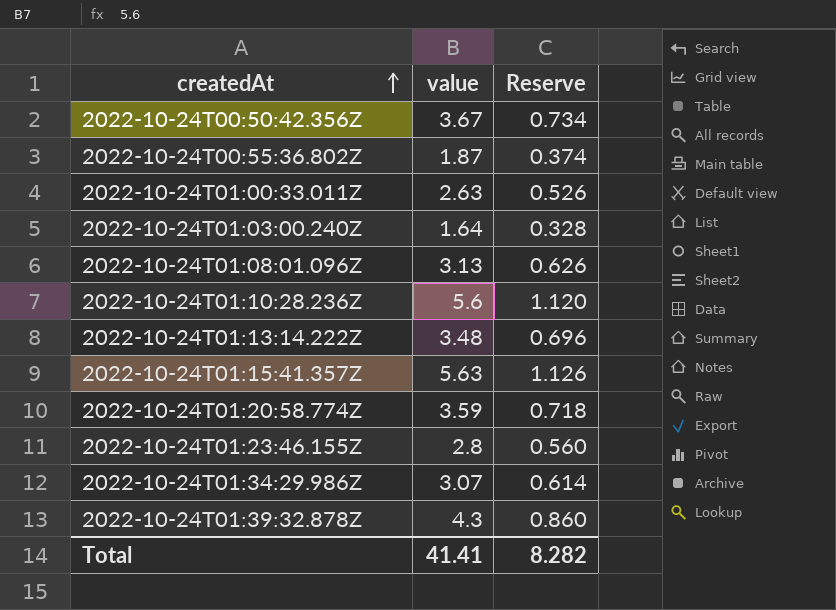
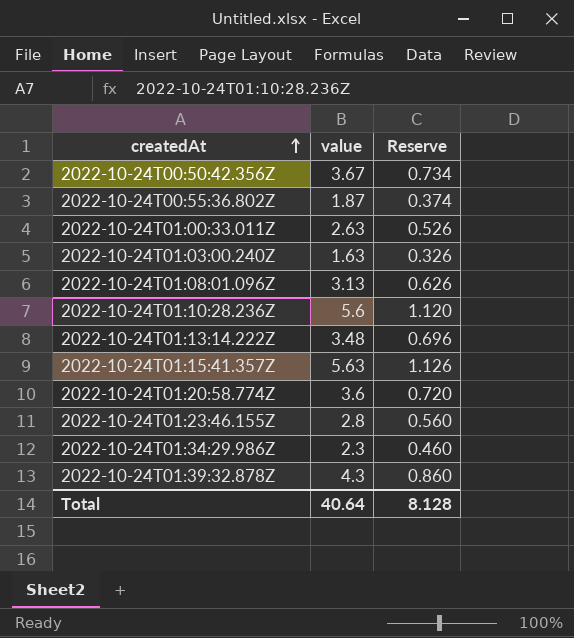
2022-10-24T01:03:00.240Z | value: 1.64 -> 1.63
2022-10-24T01:03:00.240Z | Reserve: 0.328 -> 0.326
2022-10-24T01:20:58.774Z | value: 3.59 -> 3.6
2022-10-24T01:20:58.774Z | Reserve: 0.718 -> 0.720
2022-10-24T01:34:29.986Z | value: 3.07 -> 2.3
2022-10-24T01:34:29.986Z | Reserve: 0.614 -> 0.460
Total | value: 41.41 -> 40.64
Total | Reserve: 8.282 -> 8.128

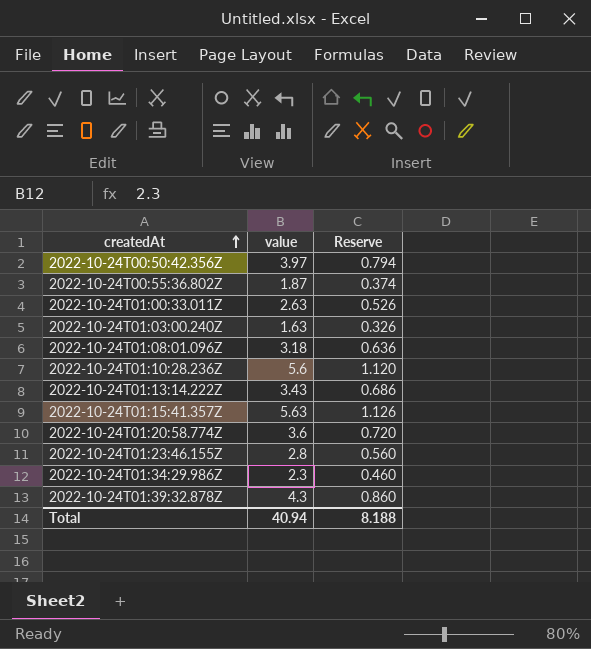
2022-10-24T00:50:42.356Z | value: 3.67 -> 3.97
2022-10-24T00:50:42.356Z | Reserve: 0.734 -> 0.794
2022-10-24T01:08:01.096Z | value: 3.13 -> 3.18
2022-10-24T01:08:01.096Z | Reserve: 0.626 -> 0.636
2022-10-24T01:13:14.222Z | value: 3.48 -> 3.43
2022-10-24T01:13:14.222Z | Reserve: 0.696 -> 0.686
Total | value: 40.64 -> 40.94
Total | Reserve: 8.128 -> 8.188

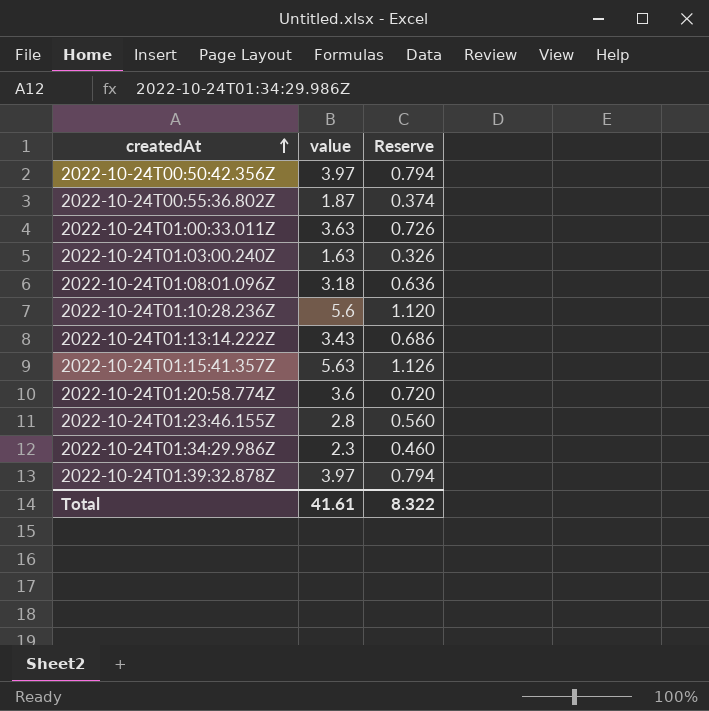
2022-10-24T01:00:33.011Z | value: 2.63 -> 3.63
2022-10-24T01:00:33.011Z | Reserve: 0.526 -> 0.726
2022-10-24T01:39:32.878Z | value: 4.3 -> 3.97
2022-10-24T01:39:32.878Z | Reserve: 0.860 -> 0.794
Total | value: 40.94 -> 41.61
Total | Reserve: 8.188 -> 8.322

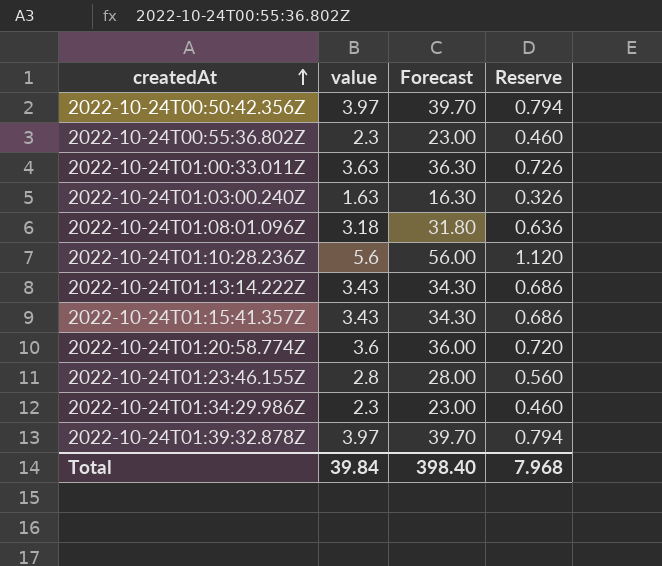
column Forecast | formula: none -> [value] * 10
2022-10-24T00:55:36.802Z | value: 1.87 -> 2.3
2022-10-24T00:55:36.802Z | Reserve: 0.374 -> 0.460
2022-10-24T01:15:41.357Z | value: 5.63 -> 3.43
2022-10-24T01:15:41.357Z | Reserve: 1.126 -> 0.686
Total | value: 41.61 -> 39.84
Total | Reserve: 8.322 -> 7.968

